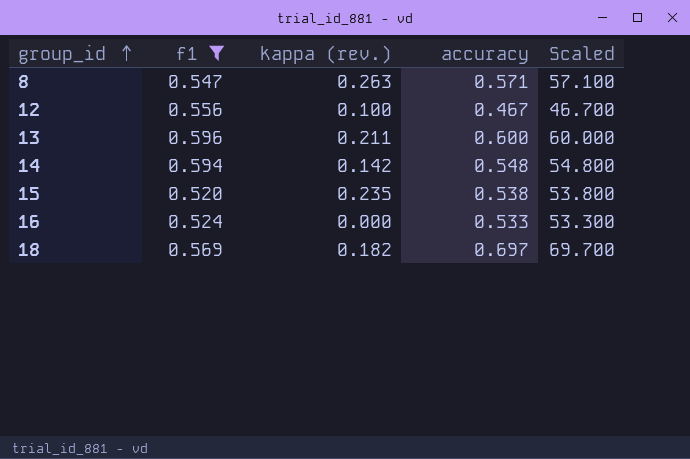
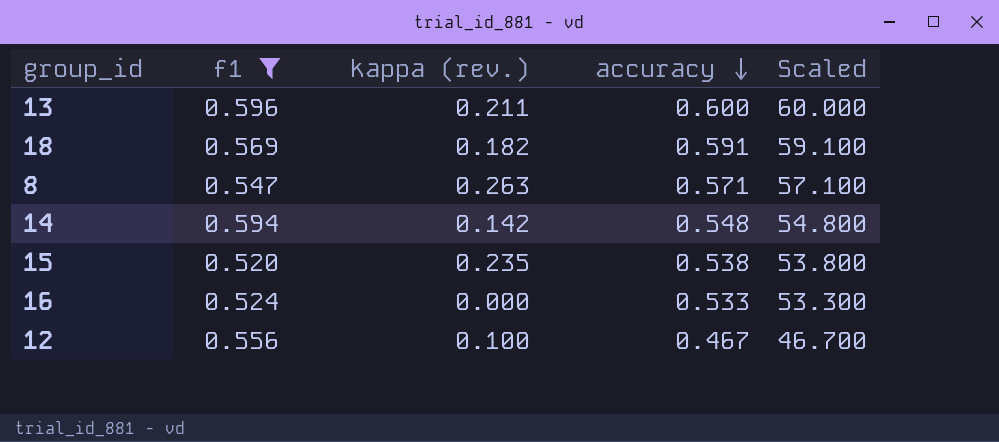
row order: group_id ascending -> accuracy descending
18 | accuracy: 0.697 -> 0.591
18 | Scaled: 69.700 -> 59.100

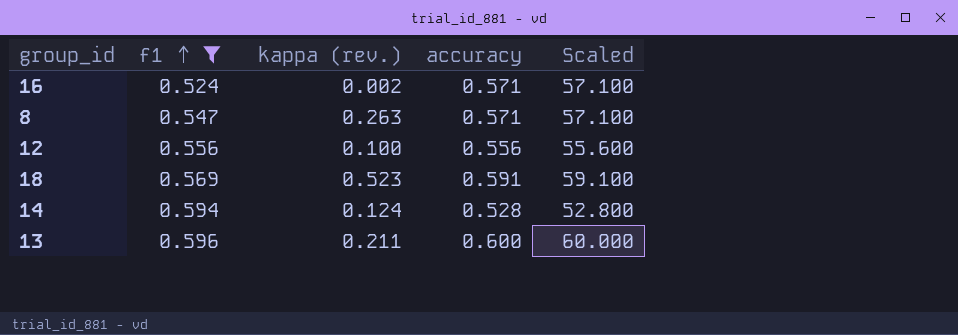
row order: accuracy descending -> f1 ascending
row 15: 0.520 | 0.235 | 0.538 | 53.800 -> none
16 | kappa (rev.): 0.000 -> 0.002
16 | accuracy: 0.533 -> 0.571
16 | Scaled: 53.300 -> 57.100
12 | accuracy: 0.467 -> 0.556
12 | Scaled: 46.700 -> 55.600
18 | kappa (rev.): 0.182 -> 0.523
14 | kappa (rev.): 0.142 -> 0.124
14 | accuracy: 0.548 -> 0.528
14 | Scaled: 54.800 -> 52.800

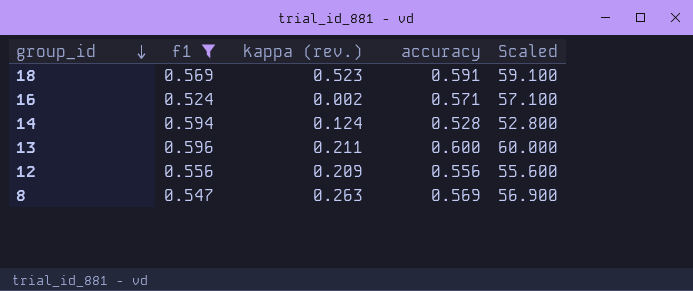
row order: f1 ascending -> group_id descending
12 | kappa (rev.): 0.100 -> 0.209
8 | accuracy: 0.571 -> 0.569
8 | Scaled: 57.100 -> 56.900

